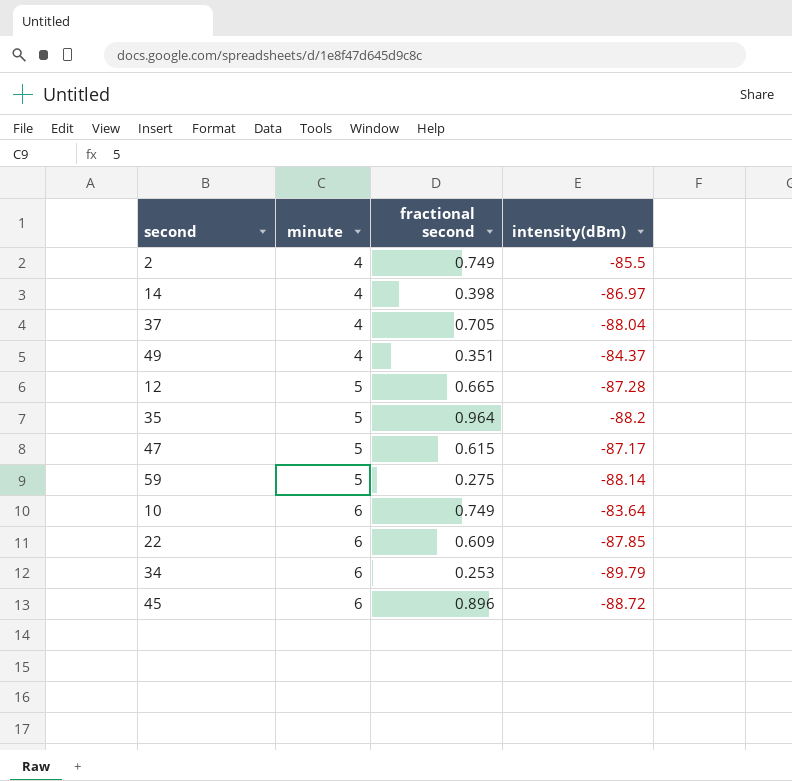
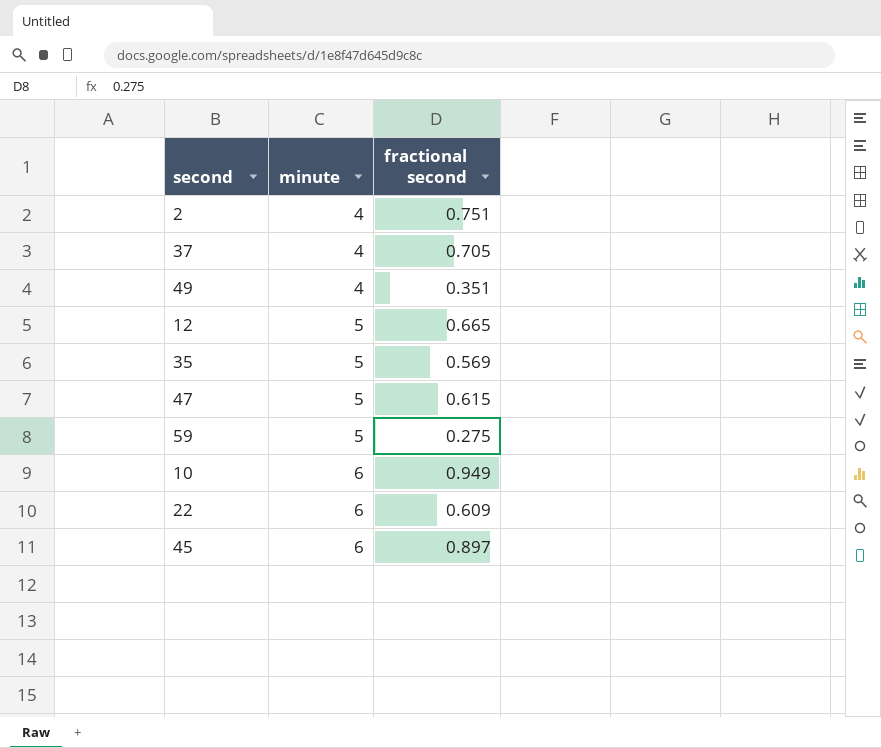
column intensity(dBm) | position: 4 -> none
row 14: 4 | 0.398 | -86.97 -> none
row 34: 6 | 0.253 | -89.79 -> none
2 | fractional second: 0.749 -> 0.751
35 | fractional second: 0.964 -> 0.569
10 | fractional second: 0.749 -> 0.949
45 | fractional second: 0.896 -> 0.897

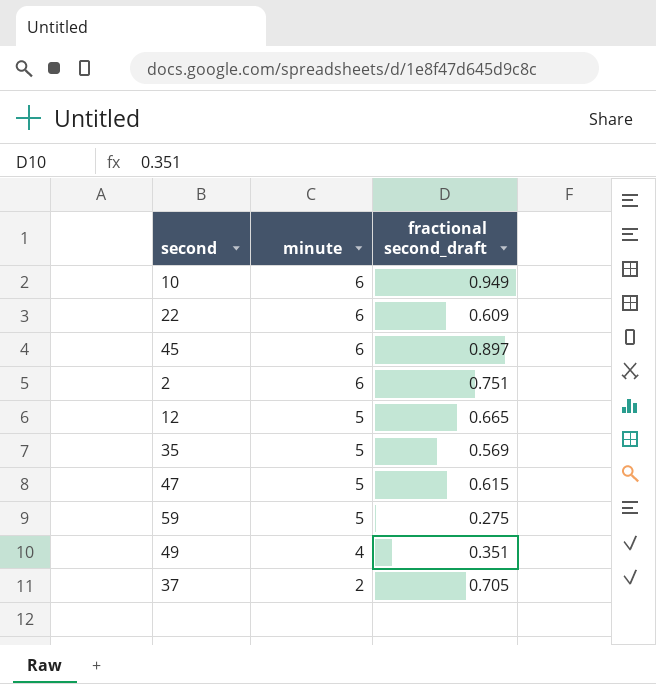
row order: minute ascending -> minute descending
column name: fractional second -> fractional second_draft
2 | minute: 4 -> 6
37 | minute: 4 -> 2

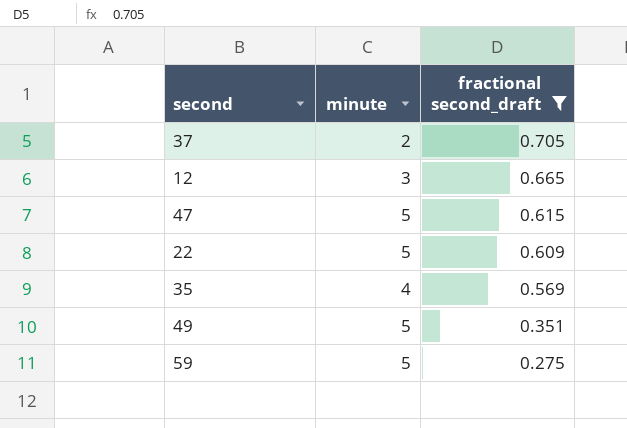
filter: none -> fractional second_draft <= 0.705
row order: minute descending -> fractional second_draft descending
12 | minute: 5 -> 3
22 | minute: 6 -> 5
35 | minute: 5 -> 4
49 | minute: 4 -> 5

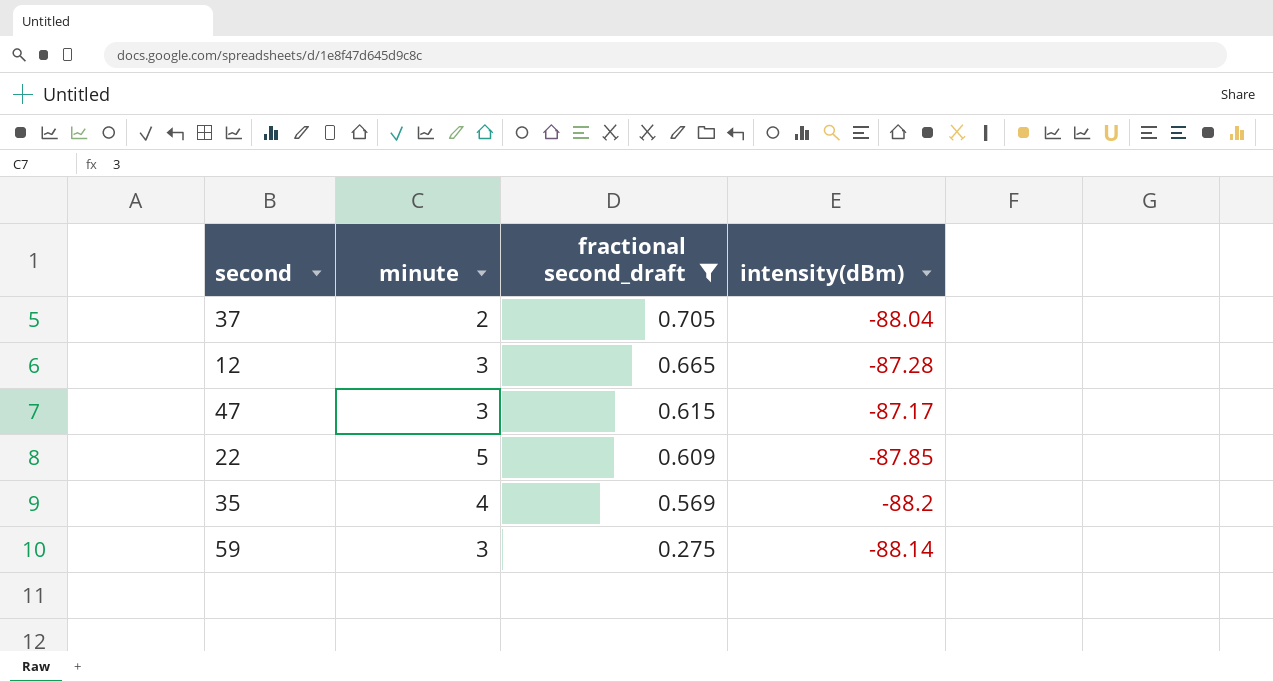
column intensity(dBm) | position: none -> 4
row 49: 5 | 0.351 -> none
47 | minute: 5 -> 3
59 | minute: 5 -> 3

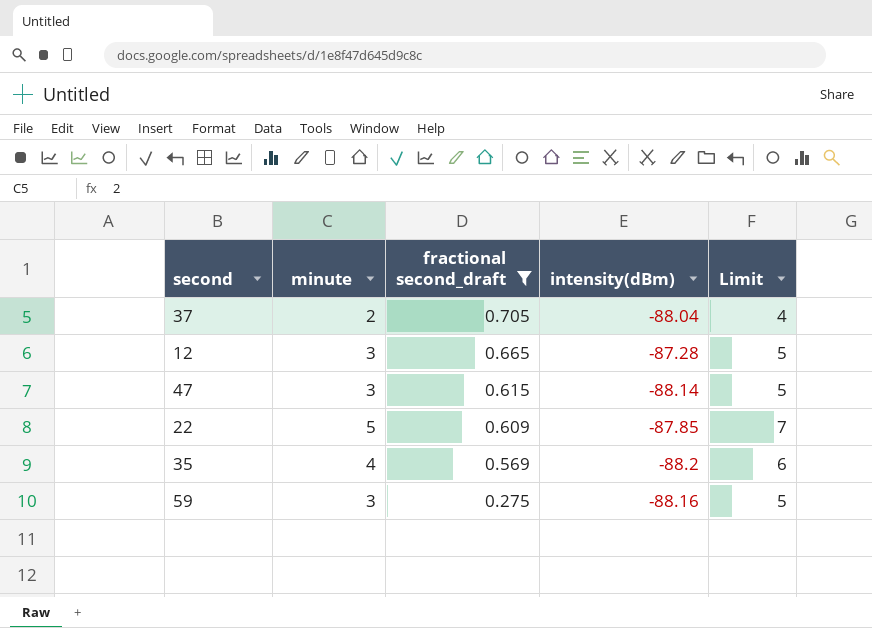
column Limit | formula: none -> [minute] + 2
47 | intensity(dBm): -87.17 -> -88.14
59 | intensity(dBm): -88.14 -> -88.16

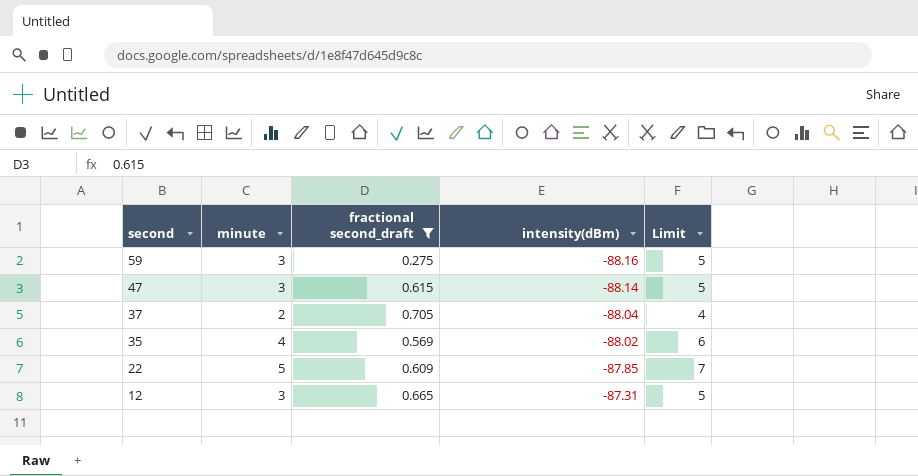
row order: fractional second_draft descending -> second descending
35 | intensity(dBm): -88.2 -> -88.02
12 | intensity(dBm): -87.28 -> -87.31

